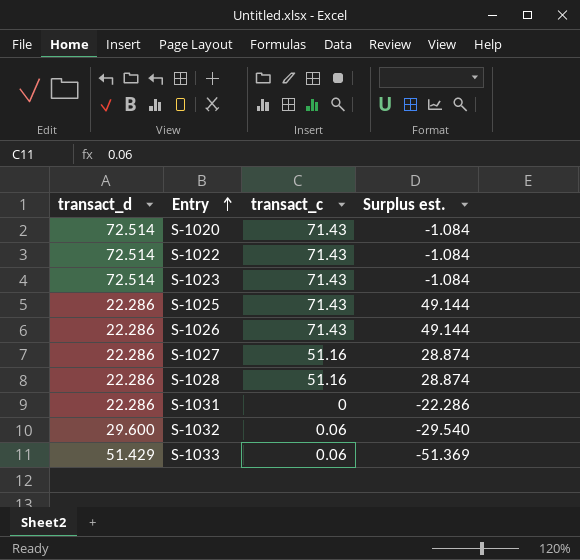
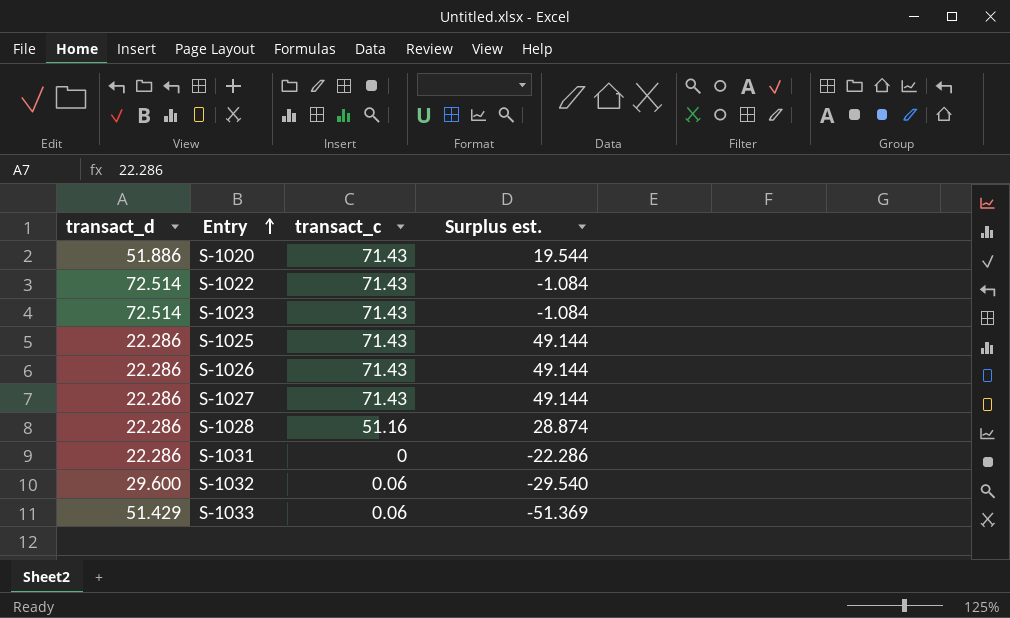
S-1020 | transact_d: 72.514 -> 51.886
S-1020 | Surplus est.: -1.084 -> 19.544
S-1027 | transact_c: 51.16 -> 71.43
S-1027 | Surplus est.: 28.874 -> 49.144

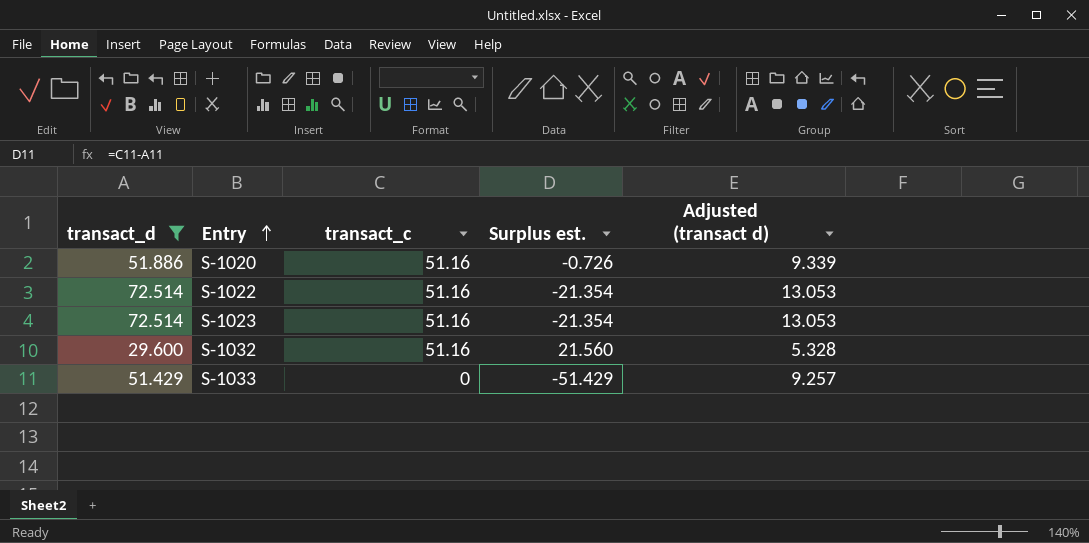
filter: none -> transact_d != 22.286
column Adjusted (transact d) | formula: none -> [transact_d] * 0.18
S-1020 | transact_c: 71.43 -> 51.16
S-1020 | Surplus est.: 19.544 -> -0.726
S-1022 | transact_c: 71.43 -> 51.16
S-1022 | Surplus est.: -1.084 -> -21.354
S-1023 | transact_c: 71.43 -> 51.16
S-1023 | Surplus est.: -1.084 -> -21.354
S-1032 | transact_c: 0.06 -> 51.16
S-1032 | Surplus est.: -29.540 -> 21.560
S-1033 | transact_c: 0.06 -> 0
S-1033 | Surplus est.: -51.369 -> -51.429

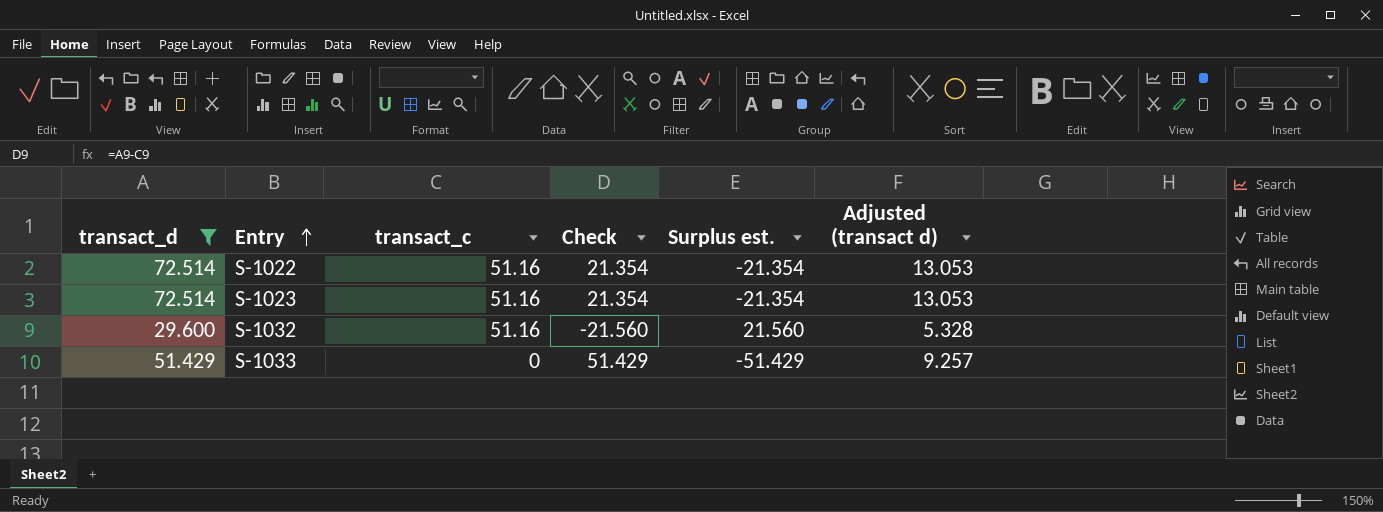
column Check | formula: none -> [transact_d] - [transact_c]
row S-1020: 51.886 | 51.16 | -0.726 | 9.339 -> none

